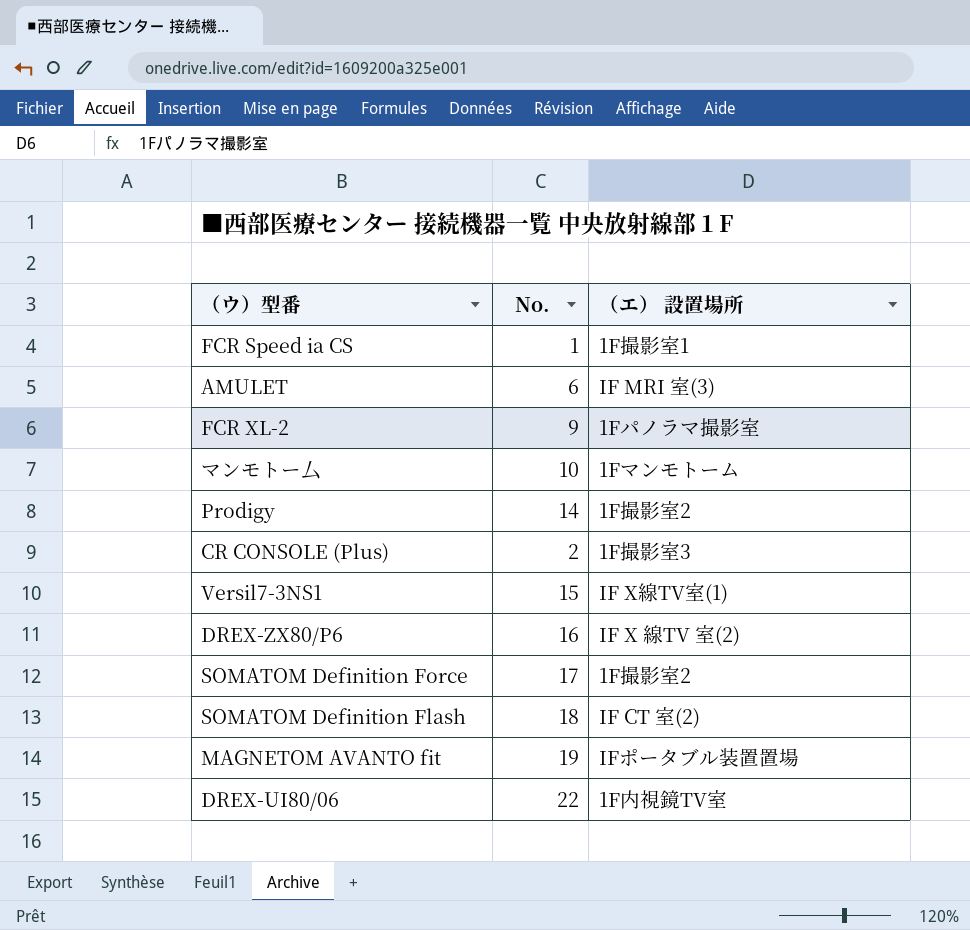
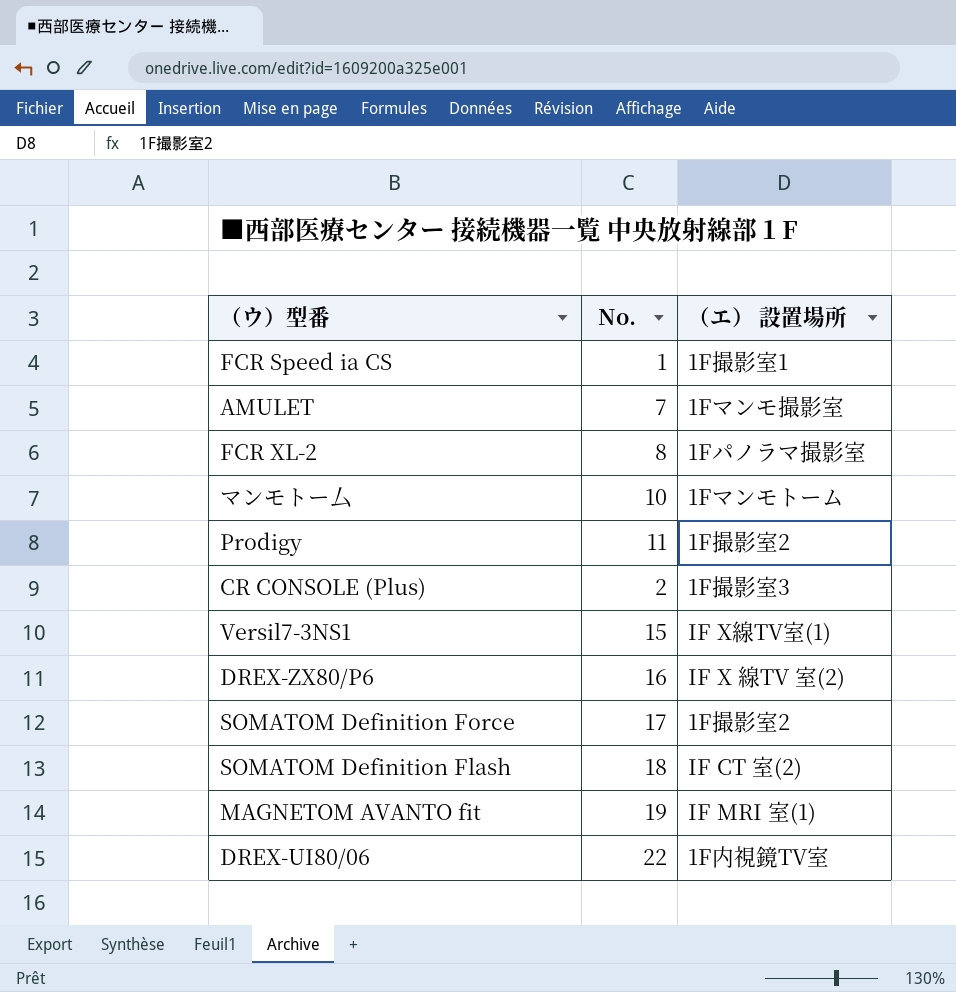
AMULET | No.: 6 -> 7
AMULET | （エ） 設置場所: IF MRI 室(3) -> 1Fマンモ撮影室
FCR XL-2 | No.: 9 -> 8
Prodigy | No.: 14 -> 11
MAGNETOM AVANTO fit | （エ） 設置場所: IFポータブル装置置場 -> IF MRI 室(1)

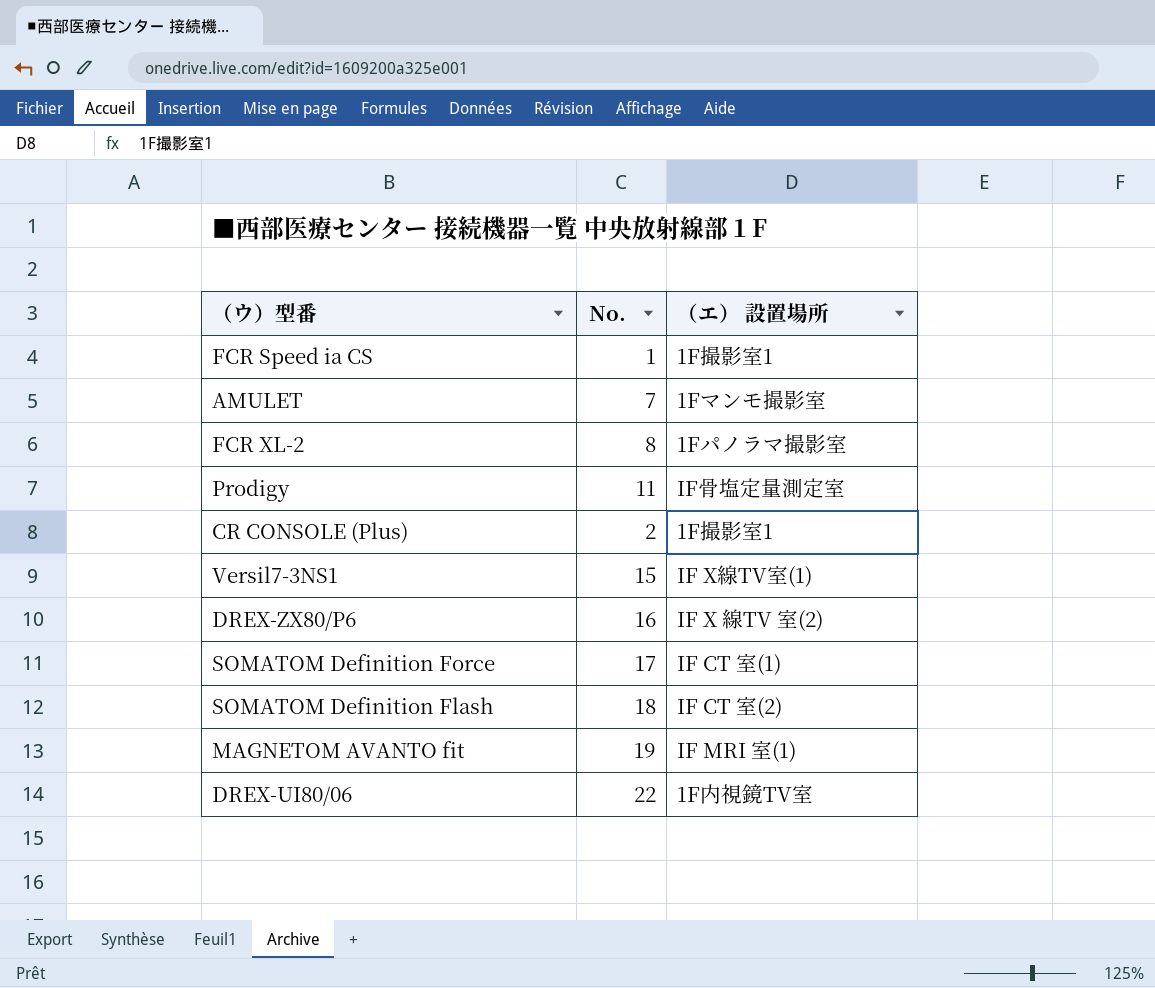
row マンモトー厶: 10 | 1Fマンモトーム -> none
Prodigy | （エ） 設置場所: 1F撮影室2 -> IF骨塩定量測定室
CR CONSOLE (Plus) | （エ） 設置場所: 1F撮影室3 -> 1F撮影室1
SOMATOM Definition Force | （エ） 設置場所: 1F撮影室2 -> IF CT 室(1)

